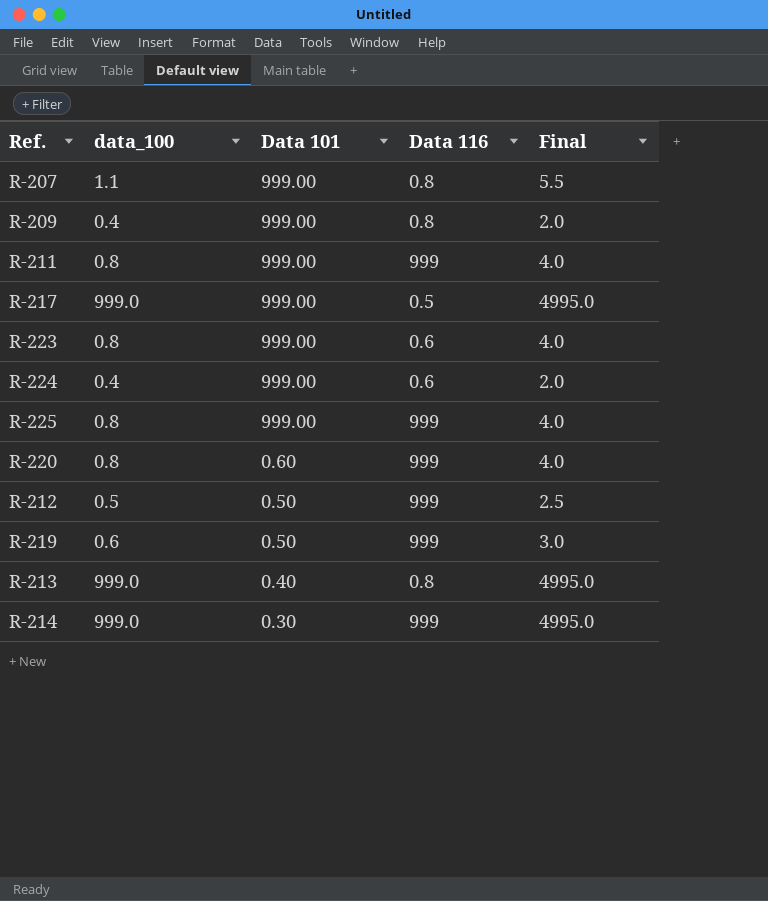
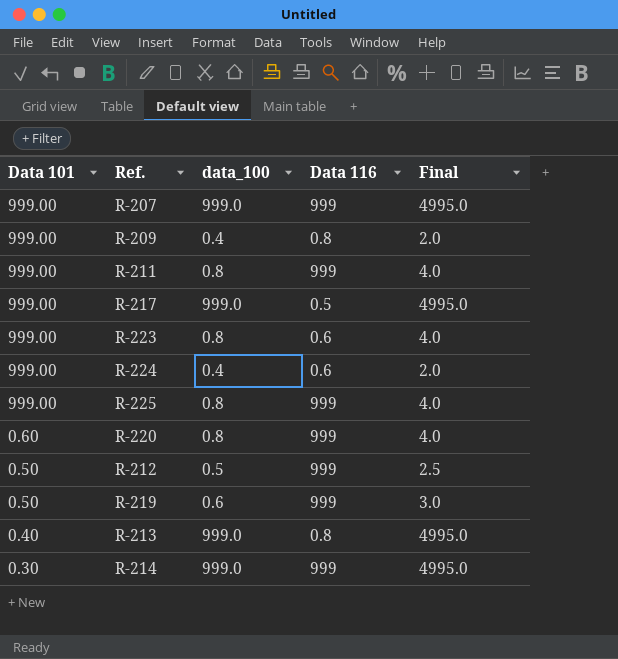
column Data 101 | position: 3 -> 1
R-207 | data_100: 1.1 -> 999.0
R-207 | Data 116: 0.8 -> 999
R-207 | Final: 5.5 -> 4995.0

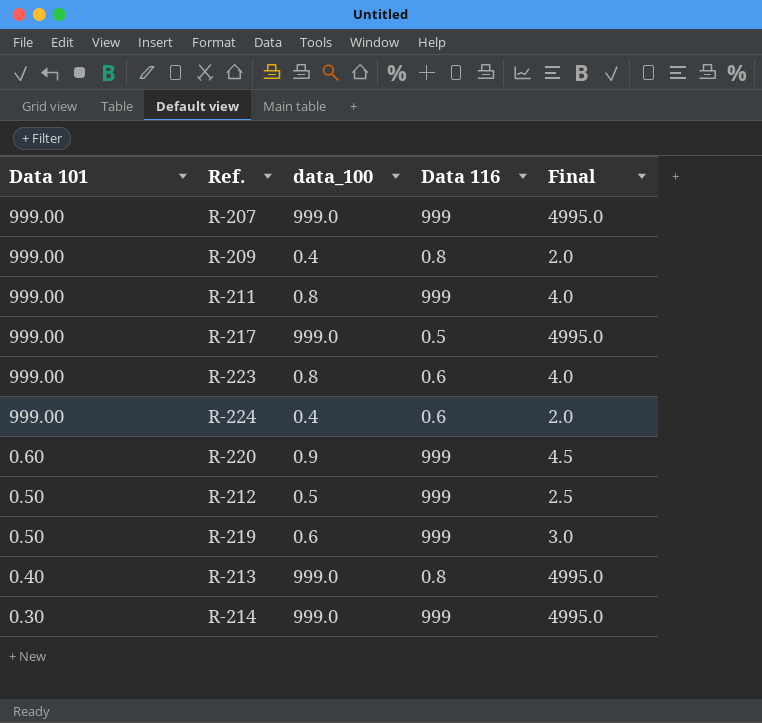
row R-225: 999.00 | 0.8 | 999 | 4.0 -> none
R-220 | data_100: 0.8 -> 0.9
R-220 | Final: 4.0 -> 4.5

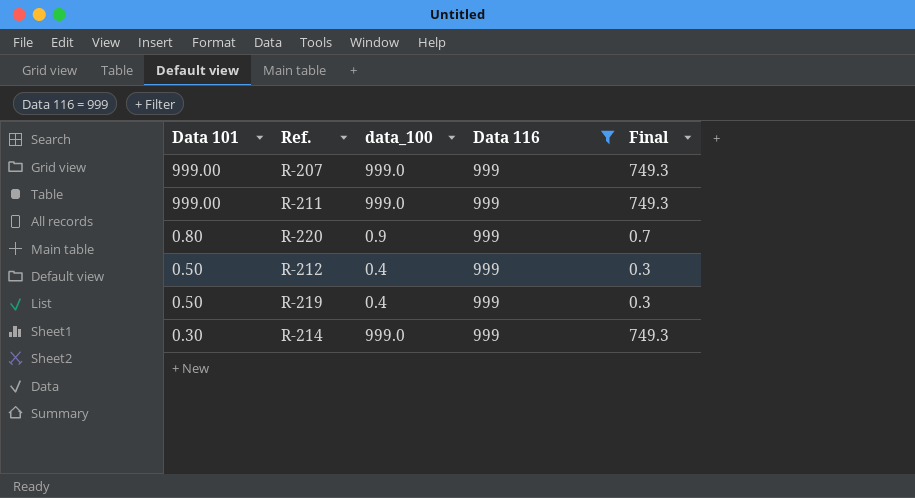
filter: none -> Data 116 = 999
column Final | formula: [data_100] * 5 -> [data_100] * 0.75
R-211 | data_100: 0.8 -> 999.0
R-220 | Data 101: 0.60 -> 0.80
R-212 | data_100: 0.5 -> 0.4
R-219 | data_100: 0.6 -> 0.4

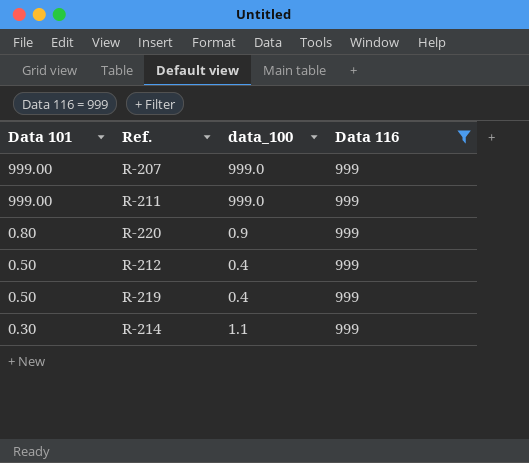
column Final | formula: [data_100] * 0.75 -> none
R-214 | data_100: 999.0 -> 1.1

